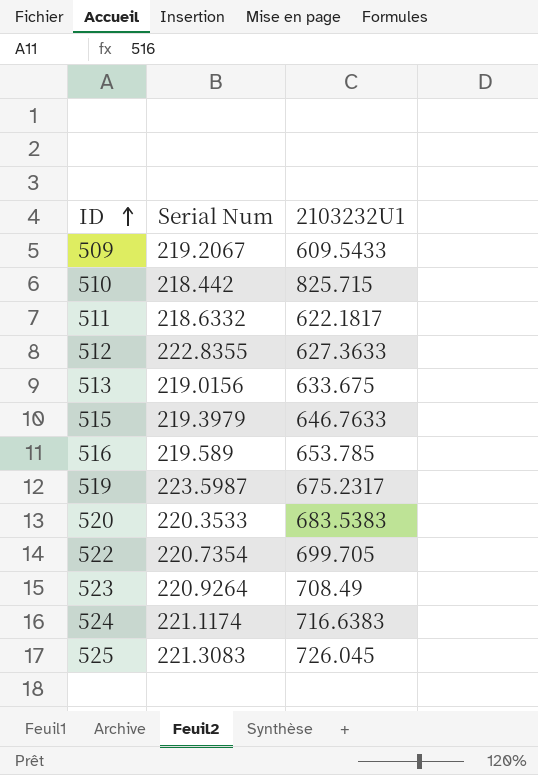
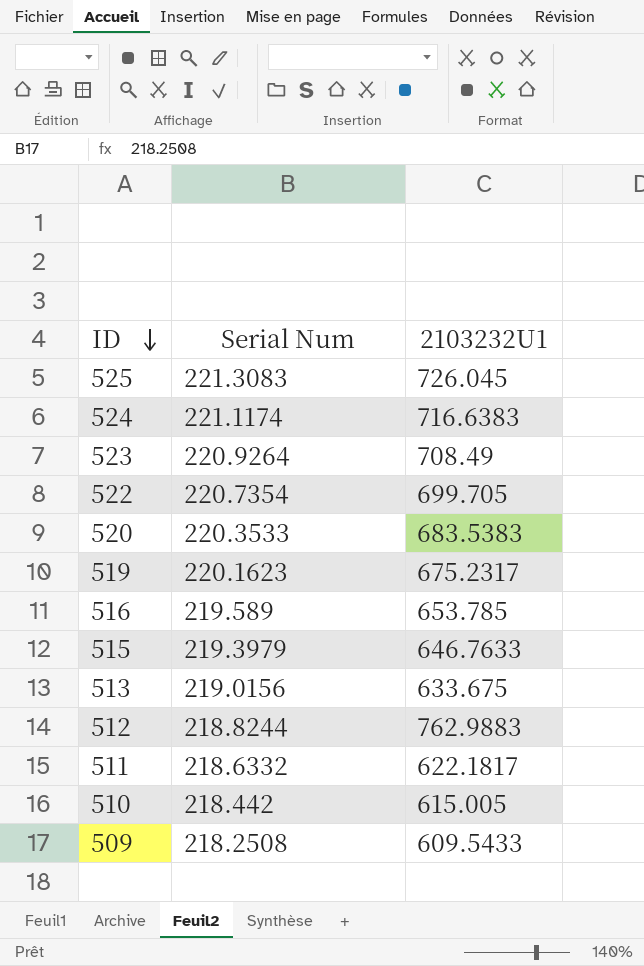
row order: ID ascending -> ID descending
519 | Serial Num: 223.5987 -> 220.1623
512 | Serial Num: 222.8355 -> 218.8244
512 | 2103232U1: 627.3633 -> 762.9883
510 | 2103232U1: 825.715 -> 615.005
509 | Serial Num: 219.2067 -> 218.2508

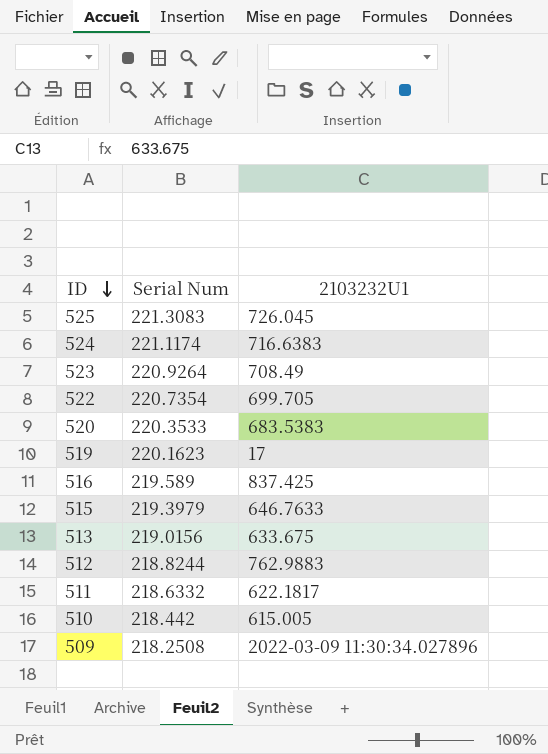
519 | 2103232U1: 675.2317 -> 17
516 | 2103232U1: 653.785 -> 837.425
509 | 2103232U1: 609.5433 -> 2022-03-09 11:30:34.027896

